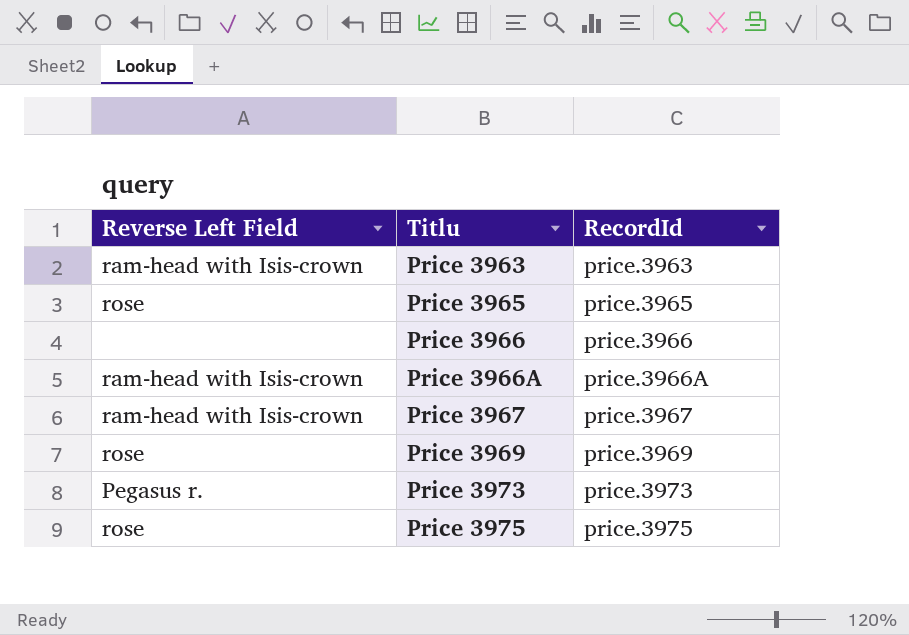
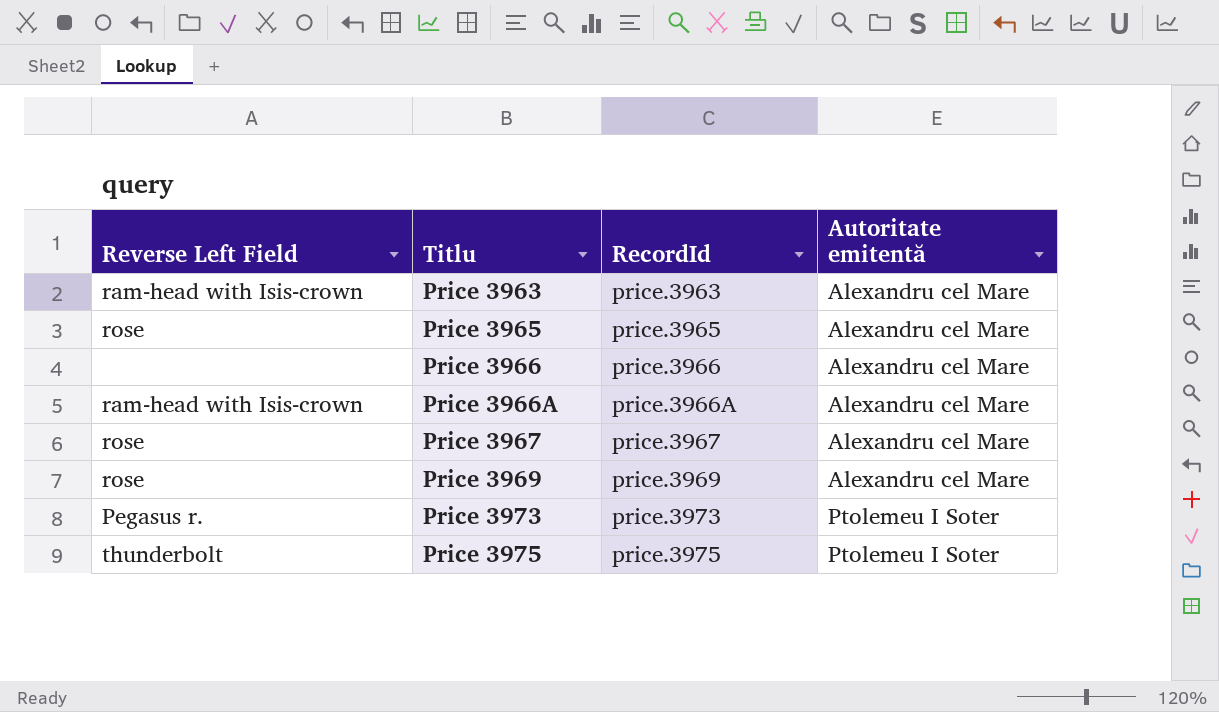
column Autoritate emitentă | position: none -> 4
Price 3967 | Reverse Left Field: ram-head with Isis-crown -> rose
Price 3975 | Reverse Left Field: rose -> thunderbolt

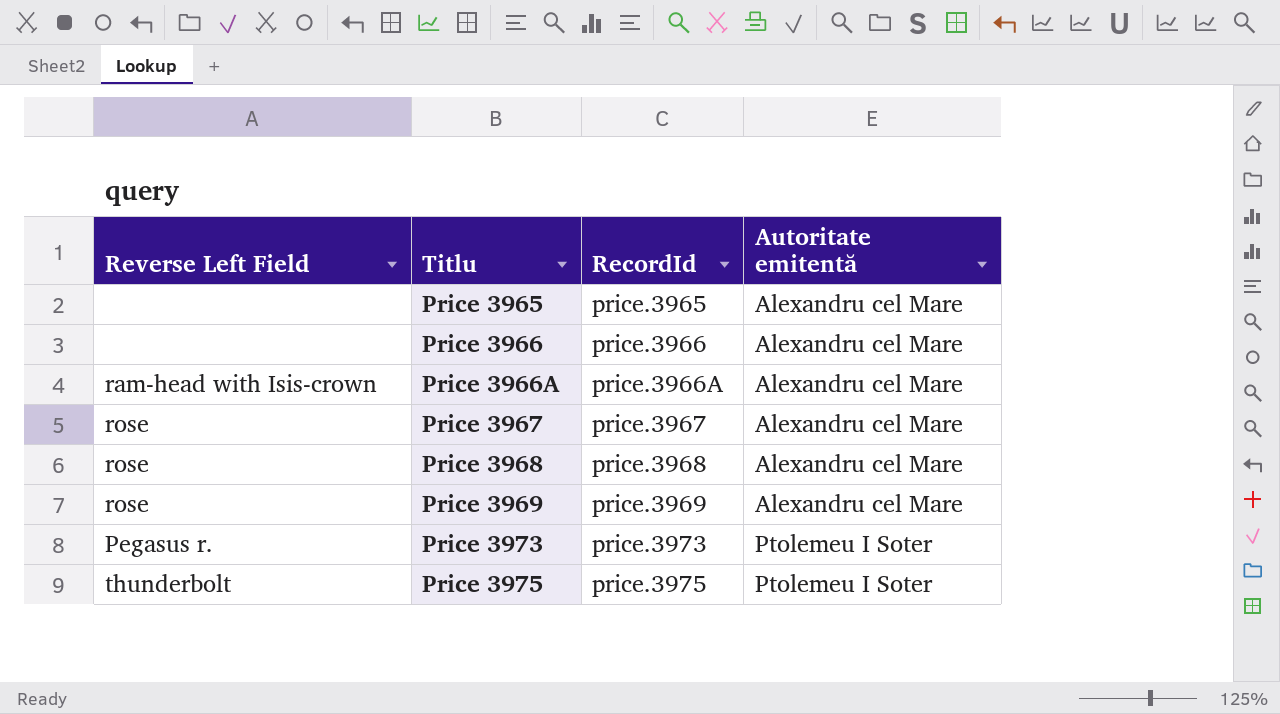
row Price 3963: ram-head with Isis-crown | price.3963 | Alexandru cel Mare -> none
Price 3965 | Reverse Left Field: rose -> none
row Price 3968: none -> rose | price.3968 | Alexandru cel Mare

